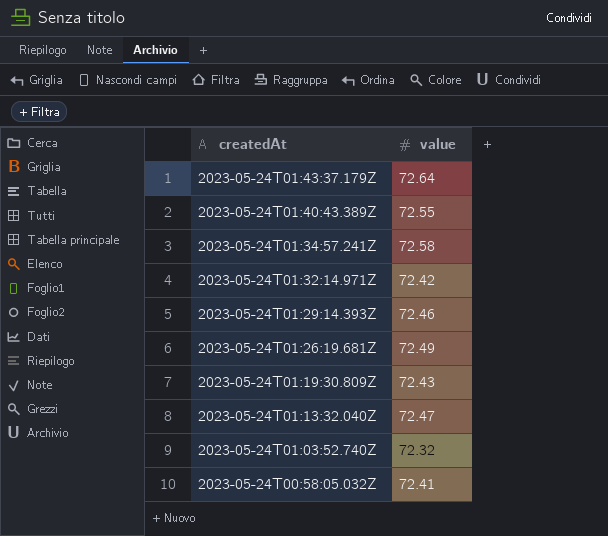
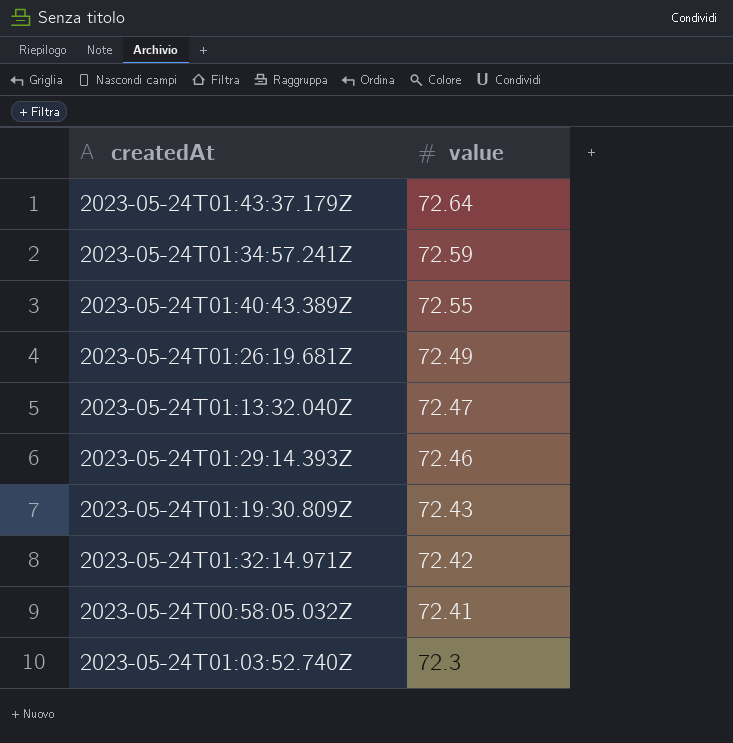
row order: createdAt descending -> value descending
2023-05-24T01:34:57.241Z | value: 72.58 -> 72.59
2023-05-24T01:03:52.740Z | value: 72.32 -> 72.3

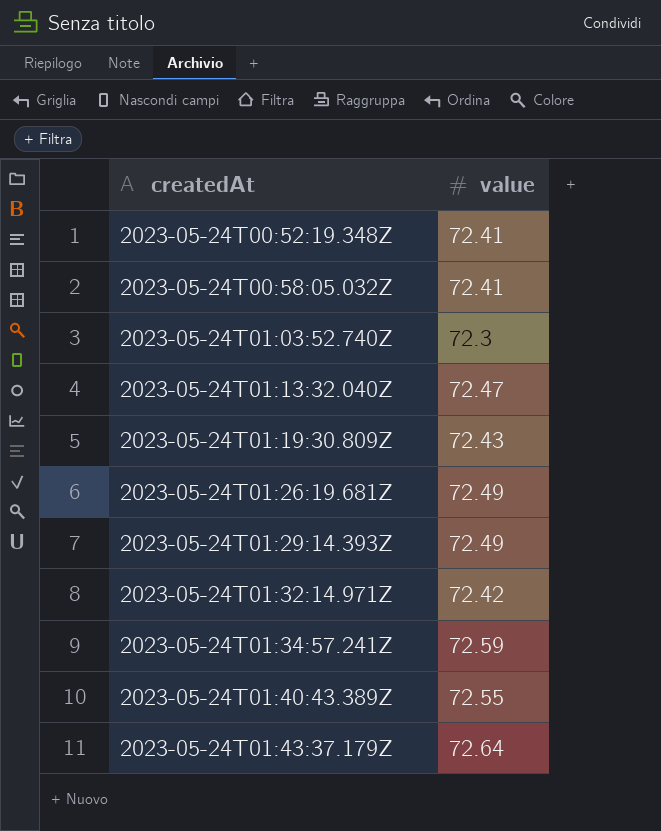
row order: value descending -> createdAt ascending
row 2023-05-24T00:52:19.348Z: none -> 72.41
2023-05-24T01:29:14.393Z | value: 72.46 -> 72.49

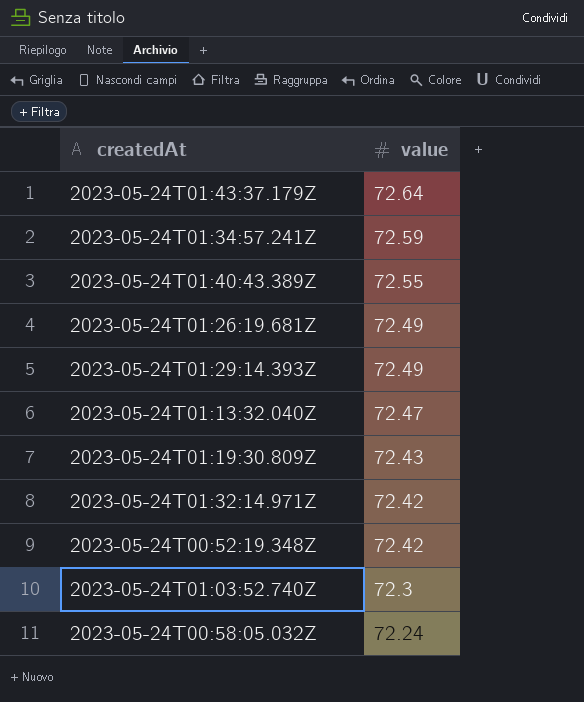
row order: createdAt ascending -> value descending
2023-05-24T00:52:19.348Z | value: 72.41 -> 72.42
2023-05-24T00:58:05.032Z | value: 72.41 -> 72.24

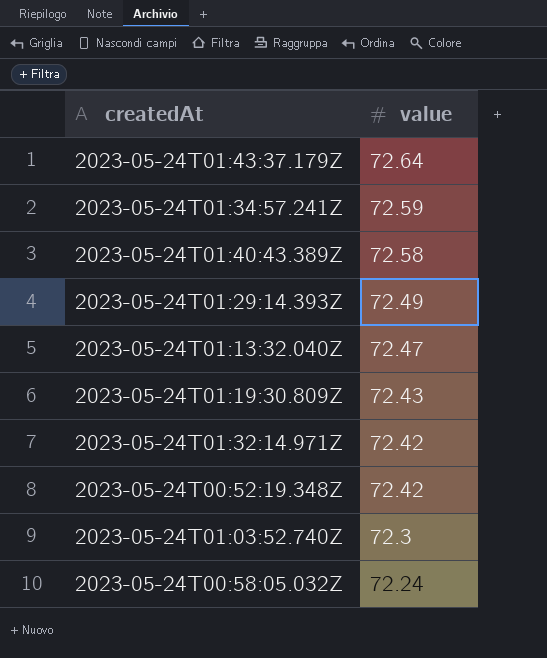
row 2023-05-24T01:26:19.681Z: 72.49 -> none
2023-05-24T01:40:43.389Z | value: 72.55 -> 72.58

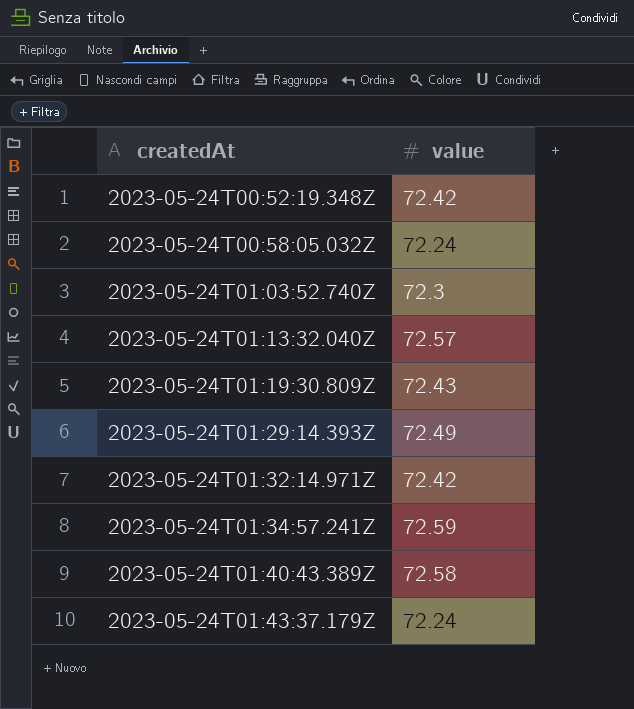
row order: value descending -> createdAt ascending
2023-05-24T01:13:32.040Z | value: 72.47 -> 72.57
2023-05-24T01:43:37.179Z | value: 72.64 -> 72.24

